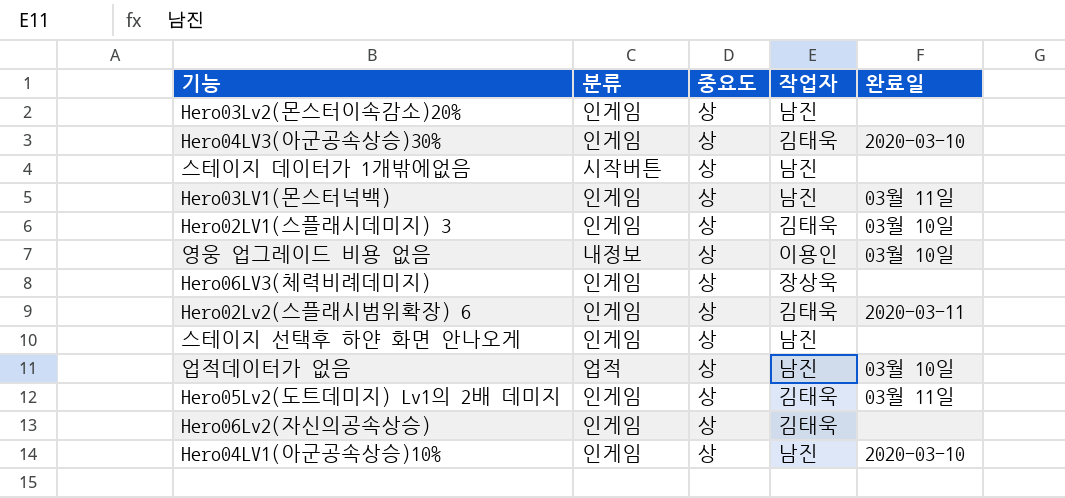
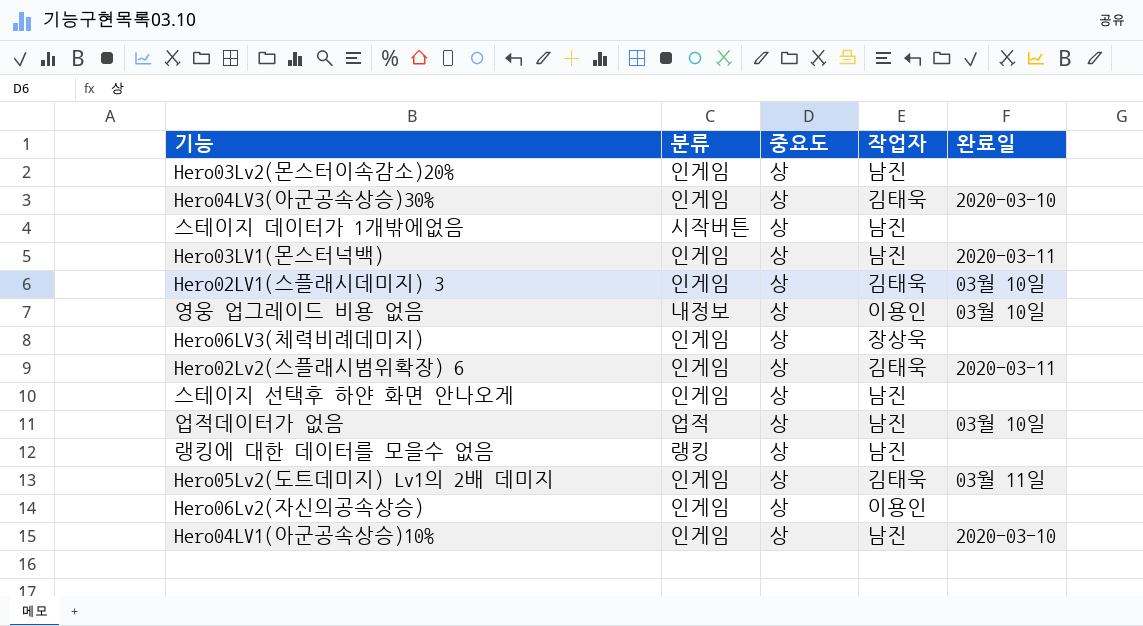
Hero03LV1(몬스터넉백) | 완료일: 03월 11일 -> 2020-03-11
row 랭킹에 대한 데이터를 모을수 없음: none -> 랭킹 | 상 | 남진 | none
Hero06Lv2(자신의공속상승) | 작업자: 김태욱 -> 이용인

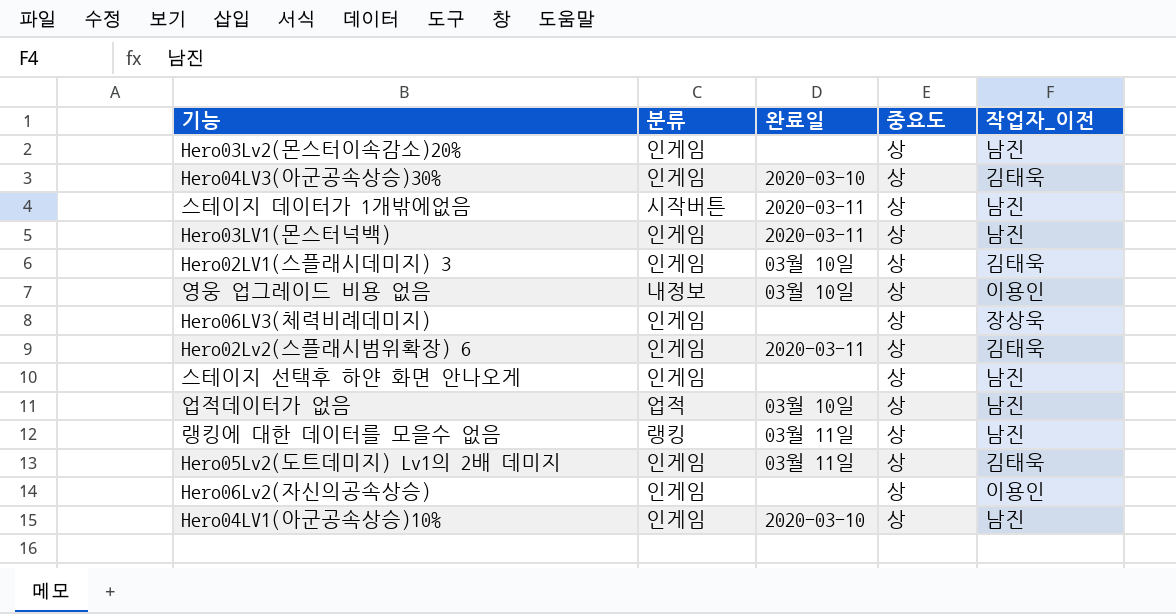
column 완료일 | position: 5 -> 3
column name: 작업자 -> 작업자_이전
스테이지 데이터가 1개밖에없음 | 완료일: none -> 2020-03-11
랭킹에 대한 데이터를 모을수 없음 | 완료일: none -> 03월 11일

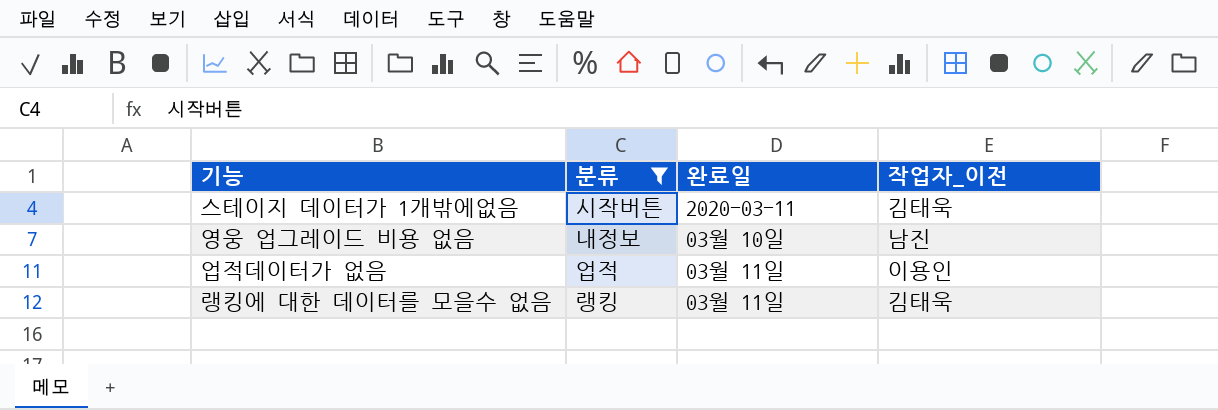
filter: none -> 분류 != 인게임
column 중요도 | position: 4 -> none
스테이지 데이터가 1개밖에없음 | 작업자_이전: 남진 -> 김태욱
영웅 업그레이드 비용 없음 | 작업자_이전: 이용인 -> 남진
업적데이터가 없음 | 완료일: 03월 10일 -> 03월 11일
업적데이터가 없음 | 작업자_이전: 남진 -> 이용인
랭킹에 대한 데이터를 모을수 없음 | 작업자_이전: 남진 -> 김태욱

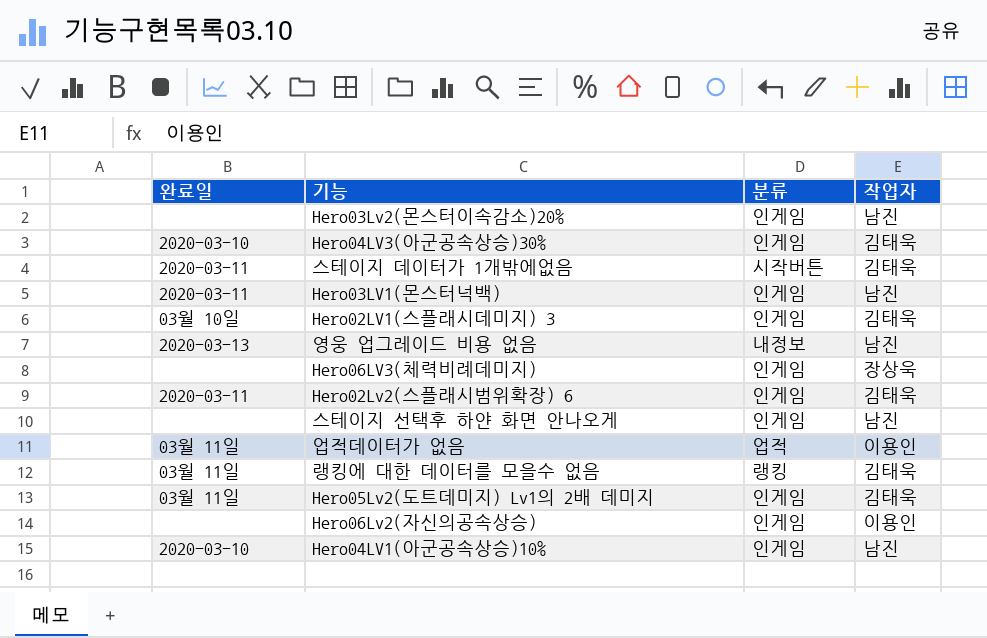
filter: 분류 != 인게임 -> none
column 완료일 | position: 3 -> 1
column name: 작업자_이전 -> 작업자
영웅 업그레이드 비용 없음 | 완료일: 03월 10일 -> 2020-03-13

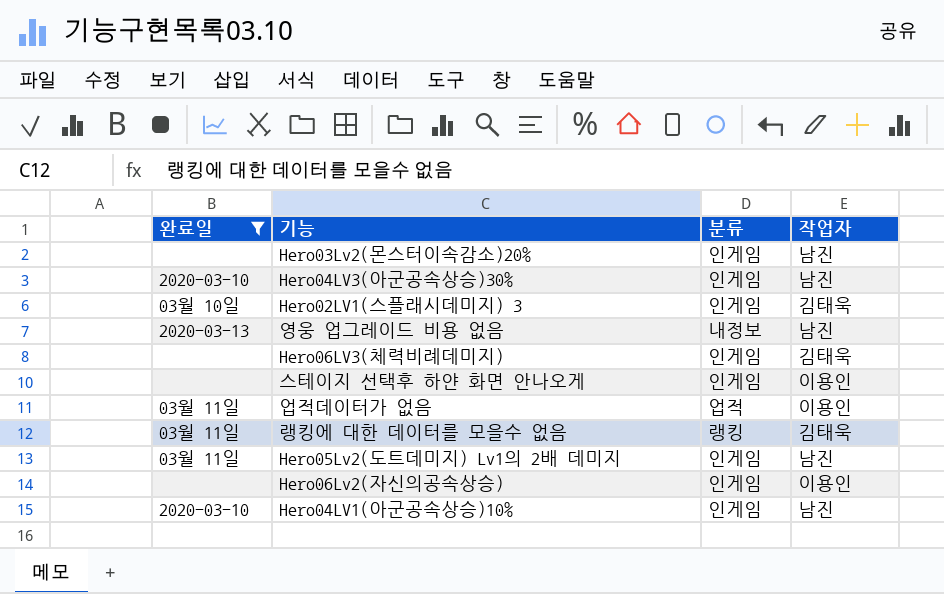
filter: none -> 완료일 != 2020-03-11
Hero04LV3(아군공속상승)30% | 작업자: 김태욱 -> 남진
Hero06LV3(체력비례데미지) | 작업자: 장상욱 -> 김태욱
스테이지 선택후 하얀 화면 안나오게 | 작업자: 남진 -> 이용인
Hero05Lv2(도트데미지) Lv1의 2배 데미지 | 작업자: 김태욱 -> 남진

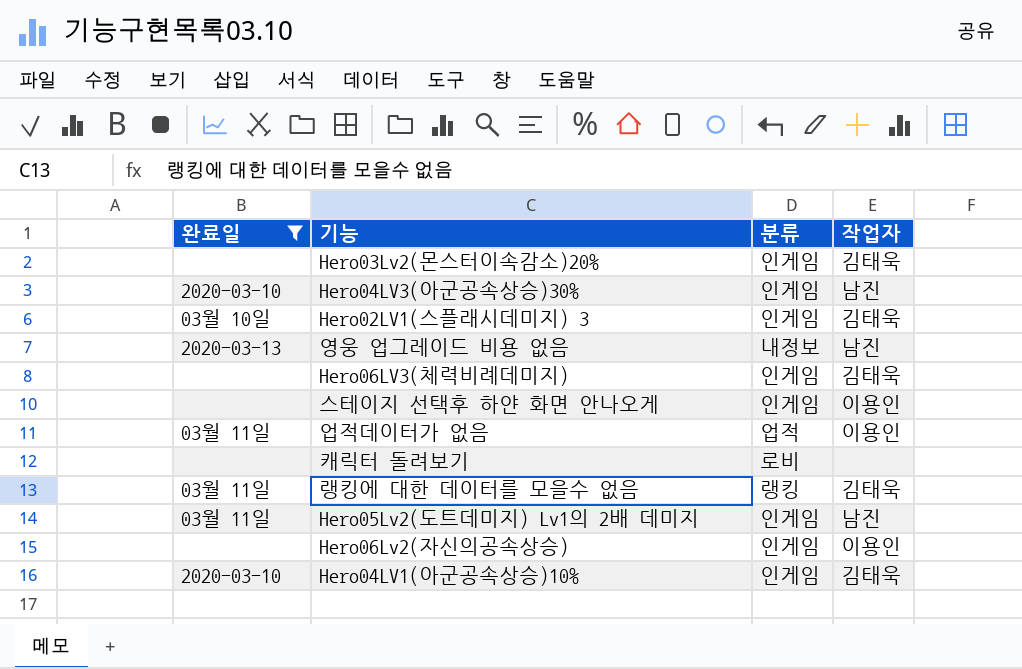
Hero03Lv2(몬스터이속감소)20% | 작업자: 남진 -> 김태욱
row 캐릭터 돌려보기: none -> none | 로비 | none
Hero04LV1(아군공속상승)10% | 작업자: 남진 -> 김태욱

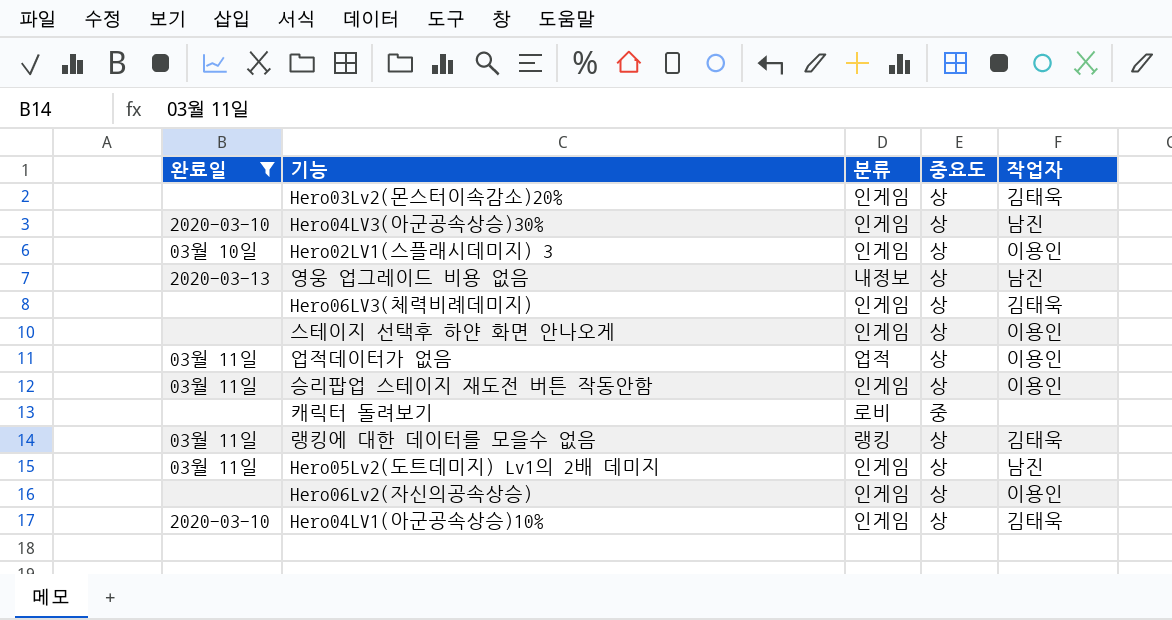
column 중요도 | position: none -> 4
Hero02LV1(스플래시데미지) 3 | 작업자: 김태욱 -> 이용인
row 승리팝업 스테이지 재도전 버튼 작동안함: none -> 03월 11일 | 인게임 | 상 | 이용인

